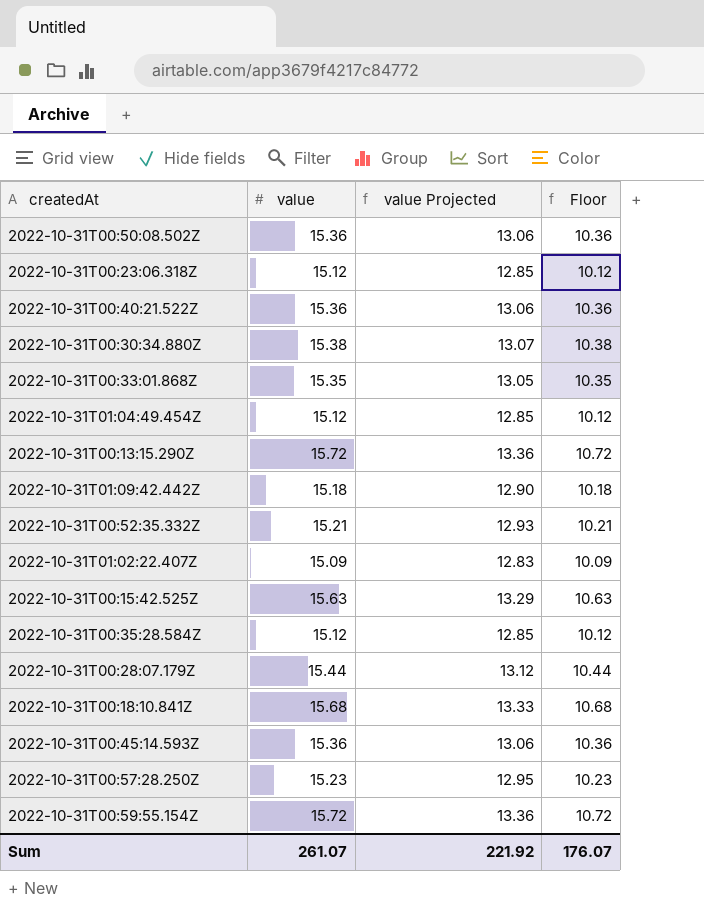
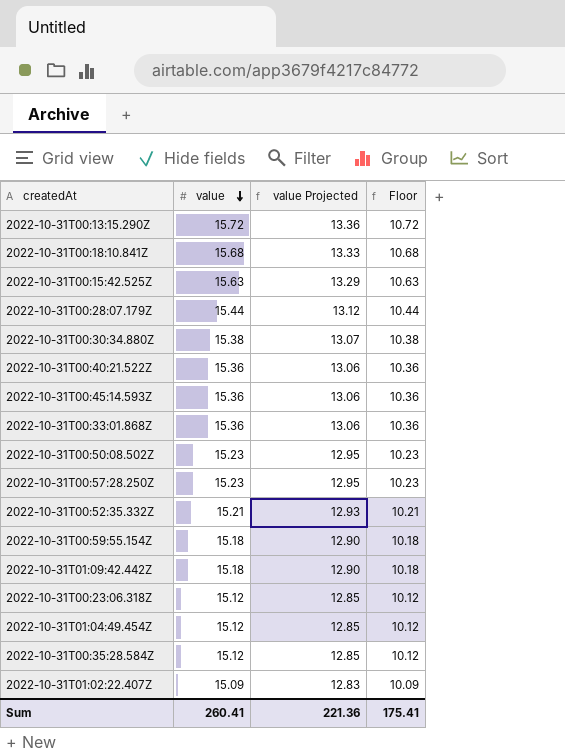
row order: none -> value descending
2022-10-31T00:33:01.868Z | value: 15.35 -> 15.36
2022-10-31T00:33:01.868Z | value Projected: 13.05 -> 13.06
2022-10-31T00:33:01.868Z | Floor: 10.35 -> 10.36
2022-10-31T00:50:08.502Z | value: 15.36 -> 15.23
2022-10-31T00:50:08.502Z | value Projected: 13.06 -> 12.95
2022-10-31T00:50:08.502Z | Floor: 10.36 -> 10.23
2022-10-31T00:59:55.154Z | value: 15.72 -> 15.18
2022-10-31T00:59:55.154Z | value Projected: 13.36 -> 12.90
2022-10-31T00:59:55.154Z | Floor: 10.72 -> 10.18
Sum | value: 261.07 -> 260.41
Sum | value Projected: 221.92 -> 221.36
Sum | Floor: 176.07 -> 175.41

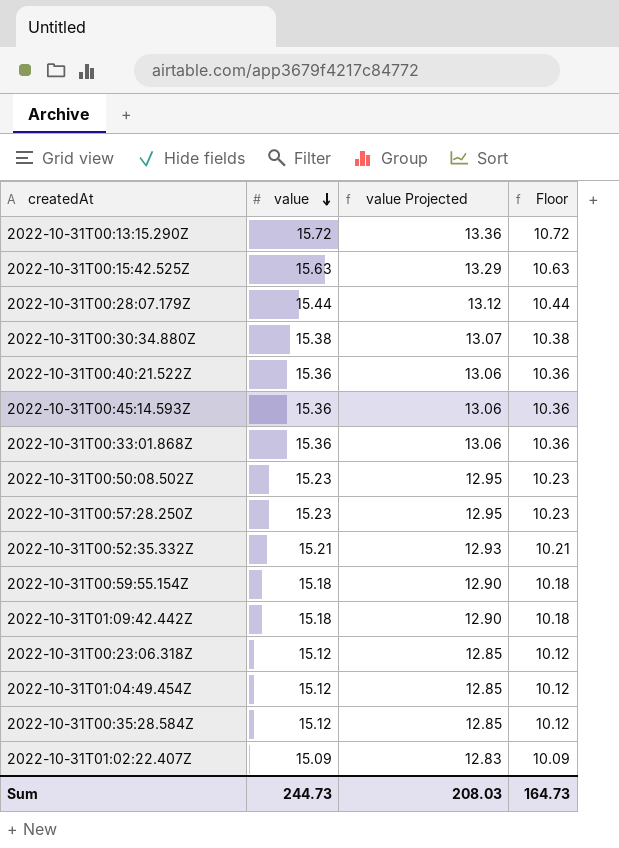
row 2022-10-31T00:18:10.841Z: 15.68 | 13.33 | 10.68 -> none
Sum | value: 260.41 -> 244.73
Sum | value Projected: 221.36 -> 208.03
Sum | Floor: 175.41 -> 164.73

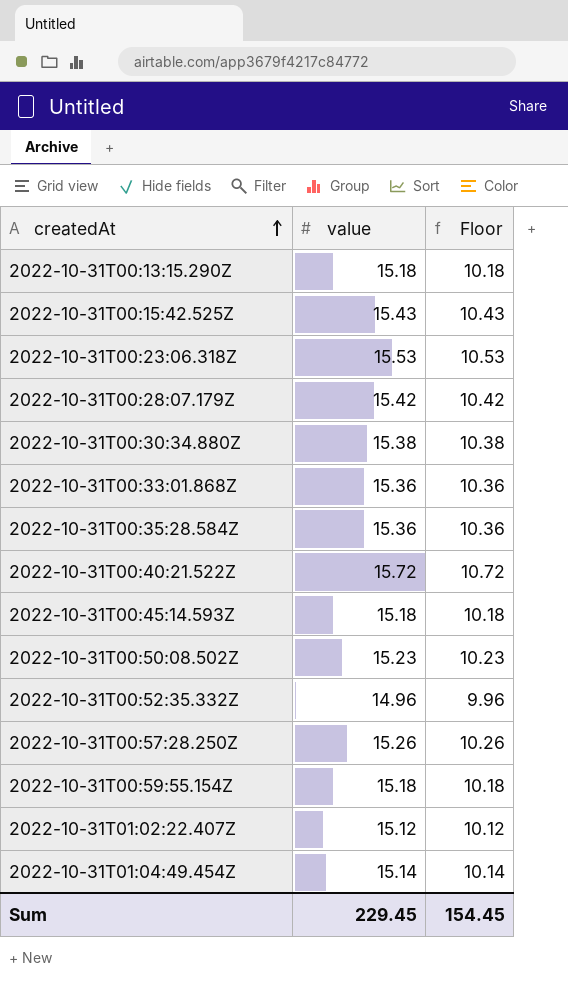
row order: value descending -> createdAt ascending
column value Projected | formula: [value] * 0.85 -> none
row 2022-10-31T01:09:42.442Z: 15.18 | 12.90 | 10.18 -> none
2022-10-31T00:13:15.290Z | value: 15.72 -> 15.18
2022-10-31T00:13:15.290Z | Floor: 10.72 -> 10.18
2022-10-31T00:15:42.525Z | value: 15.63 -> 15.43
2022-10-31T00:15:42.525Z | Floor: 10.63 -> 10.43
2022-10-31T00:23:06.318Z | value: 15.12 -> 15.53
2022-10-31T00:23:06.318Z | Floor: 10.12 -> 10.53
2022-10-31T00:28:07.179Z | value: 15.44 -> 15.42
2022-10-31T00:28:07.179Z | Floor: 10.44 -> 10.42
2022-10-31T00:35:28.584Z | value: 15.12 -> 15.36
2022-10-31T00:35:28.584Z | Floor: 10.12 -> 10.36
2022-10-31T00:40:21.522Z | value: 15.36 -> 15.72
2022-10-31T00:40:21.522Z | Floor: 10.36 -> 10.72
2022-10-31T00:45:14.593Z | value: 15.36 -> 15.18
2022-10-31T00:45:14.593Z | Floor: 10.36 -> 10.18
2022-10-31T00:52:35.332Z | value: 15.21 -> 14.96
2022-10-31T00:52:35.332Z | Floor: 10.21 -> 9.96
2022-10-31T00:57:28.250Z | value: 15.23 -> 15.26
2022-10-31T00:57:28.250Z | Floor: 10.23 -> 10.26
2022-10-31T01:02:22.407Z | value: 15.09 -> 15.12
2022-10-31T01:02:22.407Z | Floor: 10.09 -> 10.12
2022-10-31T01:04:49.454Z | value: 15.12 -> 15.14
2022-10-31T01:04:49.454Z | Floor: 10.12 -> 10.14
Sum | value: 244.73 -> 229.45
Sum | Floor: 164.73 -> 154.45

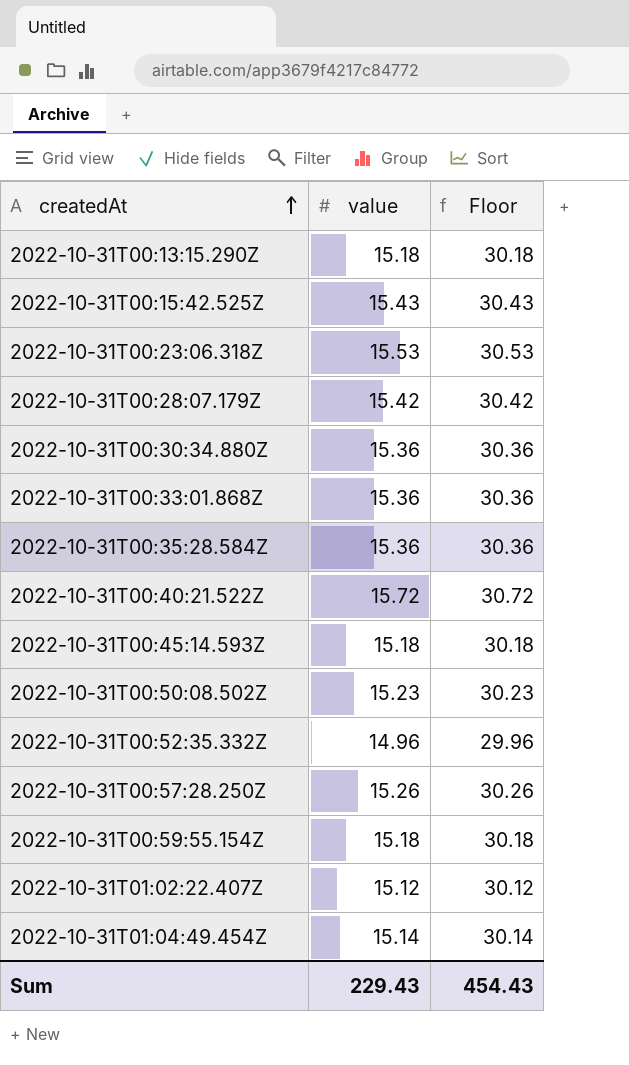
column Floor | formula: [value] - 5 -> [value] + 15
2022-10-31T00:30:34.880Z | value: 15.38 -> 15.36
Sum | value: 229.45 -> 229.43
Sum | Floor: 154.45 -> 454.43

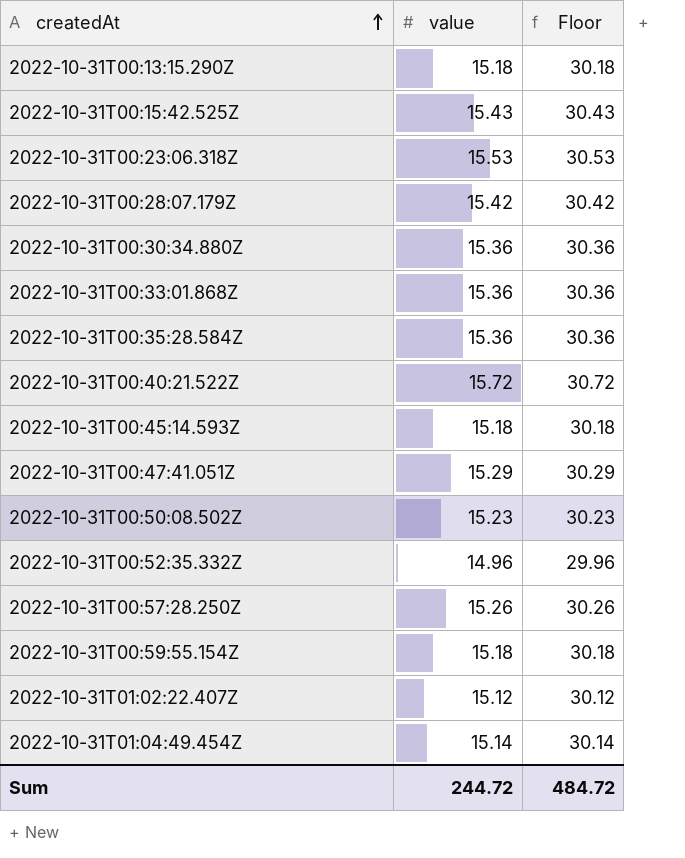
row 2022-10-31T00:47:41.051Z: none -> 15.29 | 30.29
Sum | value: 229.43 -> 244.72
Sum | Floor: 454.43 -> 484.72

